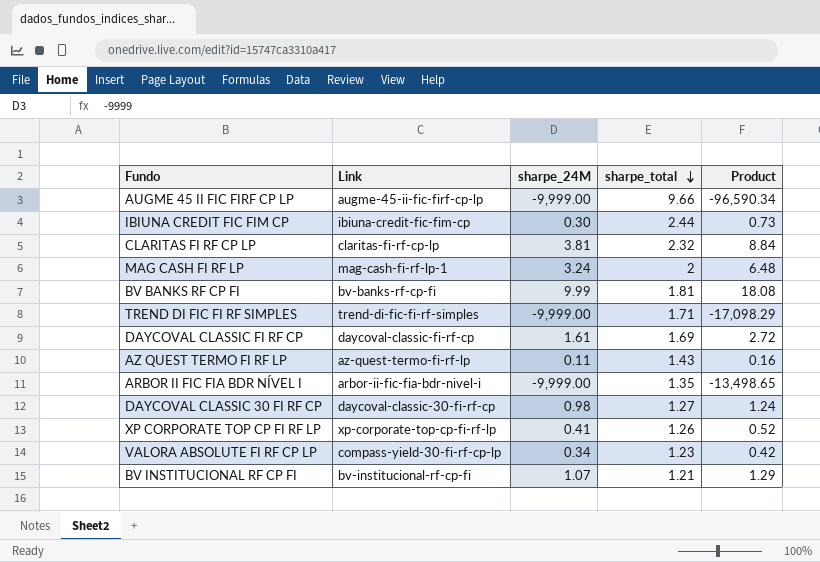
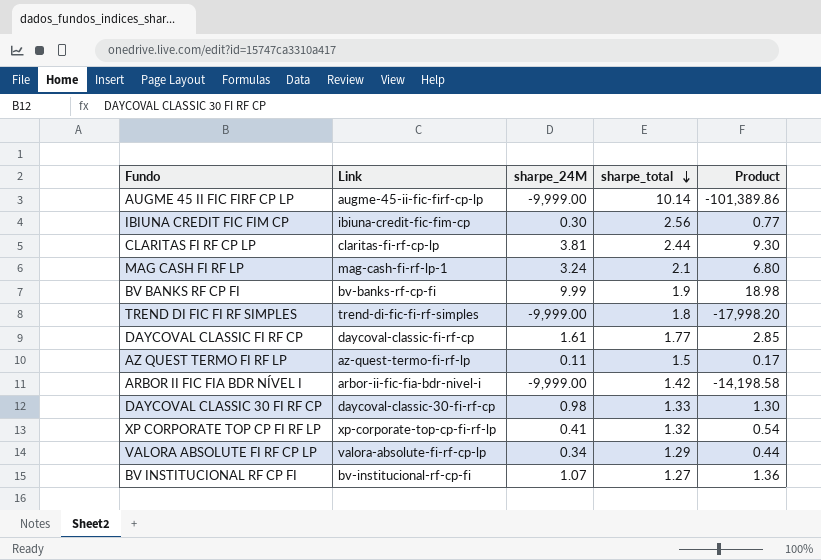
AUGME 45 II FIC FIRF CP LP | sharpe_total: 9.66 -> 10.14
AUGME 45 II FIC FIRF CP LP | Product: -96,590.34 -> -101,389.86
IBIUNA CREDIT FIC FIM CP | sharpe_total: 2.44 -> 2.56
IBIUNA CREDIT FIC FIM CP | Product: 0.73 -> 0.77
CLARITAS FI RF CP LP | sharpe_total: 2.32 -> 2.44
CLARITAS FI RF CP LP | Product: 8.84 -> 9.30
MAG CASH FI RF LP | sharpe_total: 2 -> 2.1
MAG CASH FI RF LP | Product: 6.48 -> 6.80
BV BANKS RF CP FI | sharpe_total: 1.81 -> 1.9
BV BANKS RF CP FI | Product: 18.08 -> 18.98
TREND DI FIC FI RF SIMPLES | sharpe_total: 1.71 -> 1.8
TREND DI FIC FI RF SIMPLES | Product: -17,098.29 -> -17,998.20
DAYCOVAL CLASSIC FI RF CP | sharpe_total: 1.69 -> 1.77
DAYCOVAL CLASSIC FI RF CP | Product: 2.72 -> 2.85
AZ QUEST TERMO FI RF LP | sharpe_total: 1.43 -> 1.5
AZ QUEST TERMO FI RF LP | Product: 0.16 -> 0.17
ARBOR II FIC FIA BDR NÍVEL I | sharpe_total: 1.35 -> 1.42
ARBOR II FIC FIA BDR NÍVEL I | Product: -13,498.65 -> -14,198.58
DAYCOVAL CLASSIC 30 FI RF CP | sharpe_total: 1.27 -> 1.33
DAYCOVAL CLASSIC 30 FI RF CP | Product: 1.24 -> 1.30
XP CORPORATE TOP CP FI RF LP | sharpe_total: 1.26 -> 1.32
XP CORPORATE TOP CP FI RF LP | Product: 0.52 -> 0.54
VALORA ABSOLUTE FI RF CP LP | Link: compass-yield-30-fi-rf-cp-lp -> valora-absolute-fi-rf-cp-lp
VALORA ABSOLUTE FI RF CP LP | sharpe_total: 1.23 -> 1.29
VALORA ABSOLUTE FI RF CP LP | Product: 0.42 -> 0.44
BV INSTITUCIONAL RF CP FI | sharpe_total: 1.21 -> 1.27
BV INSTITUCIONAL RF CP FI | Product: 1.29 -> 1.36

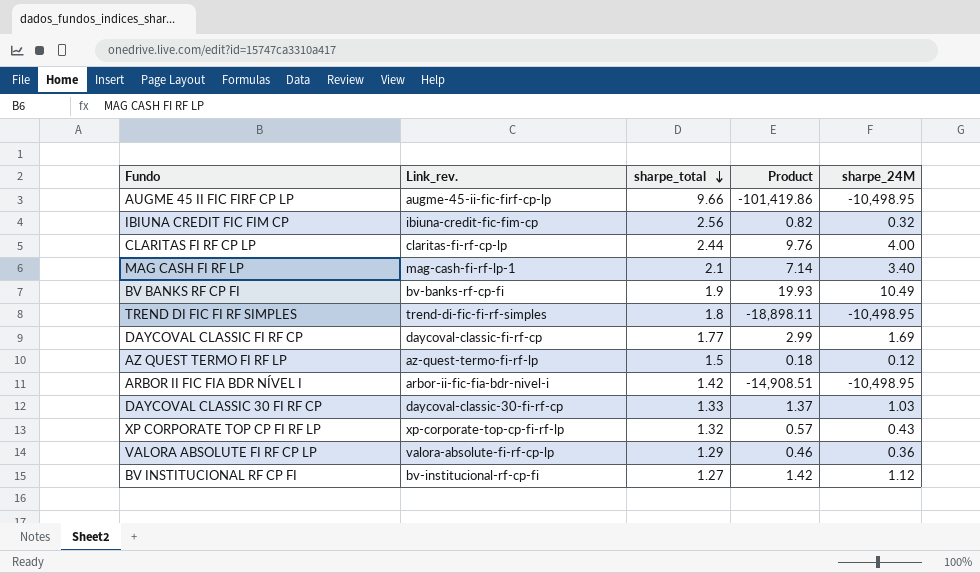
column name: Link -> Link_rev.
column sharpe_24M | position: 3 -> 5
AUGME 45 II FIC FIRF CP LP | sharpe_total: 10.14 -> 9.66
AUGME 45 II FIC FIRF CP LP | Product: -101,389.86 -> -101,419.86
AUGME 45 II FIC FIRF CP LP | sharpe_24M: -9,999.00 -> -10,498.95
IBIUNA CREDIT FIC FIM CP | Product: 0.77 -> 0.82
IBIUNA CREDIT FIC FIM CP | sharpe_24M: 0.30 -> 0.32
CLARITAS FI RF CP LP | Product: 9.30 -> 9.76
CLARITAS FI RF CP LP | sharpe_24M: 3.81 -> 4.00
MAG CASH FI RF LP | Product: 6.80 -> 7.14
MAG CASH FI RF LP | sharpe_24M: 3.24 -> 3.40
BV BANKS RF CP FI | Product: 18.98 -> 19.93
BV BANKS RF CP FI | sharpe_24M: 9.99 -> 10.49
TREND DI FIC FI RF SIMPLES | Product: -17,998.20 -> -18,898.11
TREND DI FIC FI RF SIMPLES | sharpe_24M: -9,999.00 -> -10,498.95
DAYCOVAL CLASSIC FI RF CP | Product: 2.85 -> 2.99
DAYCOVAL CLASSIC FI RF CP | sharpe_24M: 1.61 -> 1.69
AZ QUEST TERMO FI RF LP | Product: 0.17 -> 0.18
AZ QUEST TERMO FI RF LP | sharpe_24M: 0.11 -> 0.12
ARBOR II FIC FIA BDR NÍVEL I | Product: -14,198.58 -> -14,908.51
ARBOR II FIC FIA BDR NÍVEL I | sharpe_24M: -9,999.00 -> -10,498.95
DAYCOVAL CLASSIC 30 FI RF CP | Product: 1.30 -> 1.37
DAYCOVAL CLASSIC 30 FI RF CP | sharpe_24M: 0.98 -> 1.03
XP CORPORATE TOP CP FI RF LP | Product: 0.54 -> 0.57
XP CORPORATE TOP CP FI RF LP | sharpe_24M: 0.41 -> 0.43
VALORA ABSOLUTE FI RF CP LP | Product: 0.44 -> 0.46
VALORA ABSOLUTE FI RF CP LP | sharpe_24M: 0.34 -> 0.36
BV INSTITUCIONAL RF CP FI | Product: 1.36 -> 1.42
BV INSTITUCIONAL RF CP FI | sharpe_24M: 1.07 -> 1.12

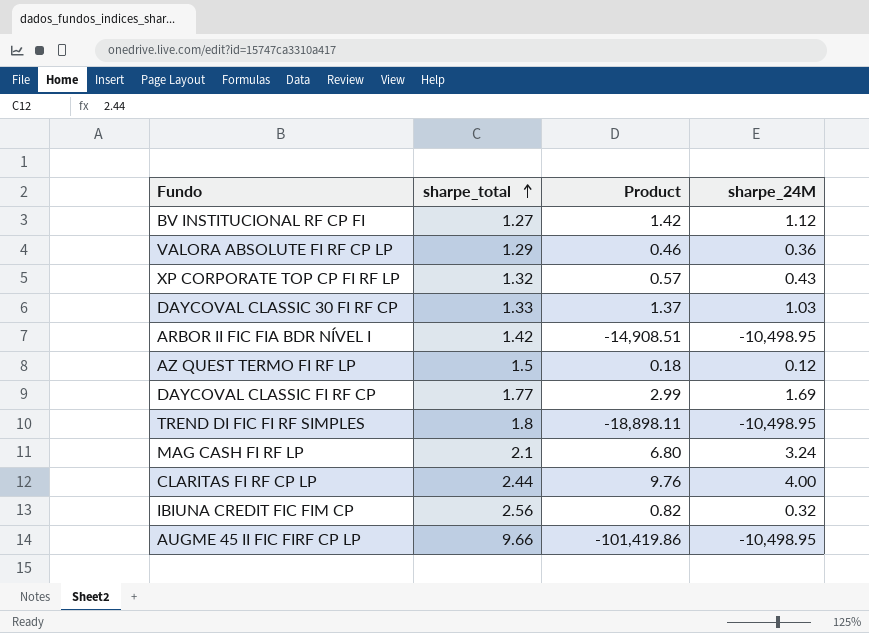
row order: sharpe_total descending -> sharpe_total ascending
column Link_rev. | position: 2 -> none
row BV BANKS RF CP FI: bv-banks-rf-cp-fi | 1.9 | 19.93 | 10.49 -> none
MAG CASH FI RF LP | Product: 7.14 -> 6.80
MAG CASH FI RF LP | sharpe_24M: 3.40 -> 3.24

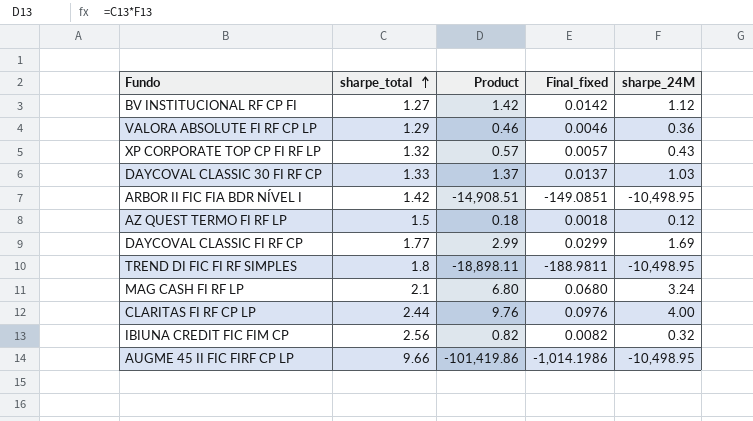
column Final_fixed | formula: none -> [Product] * 0.01

